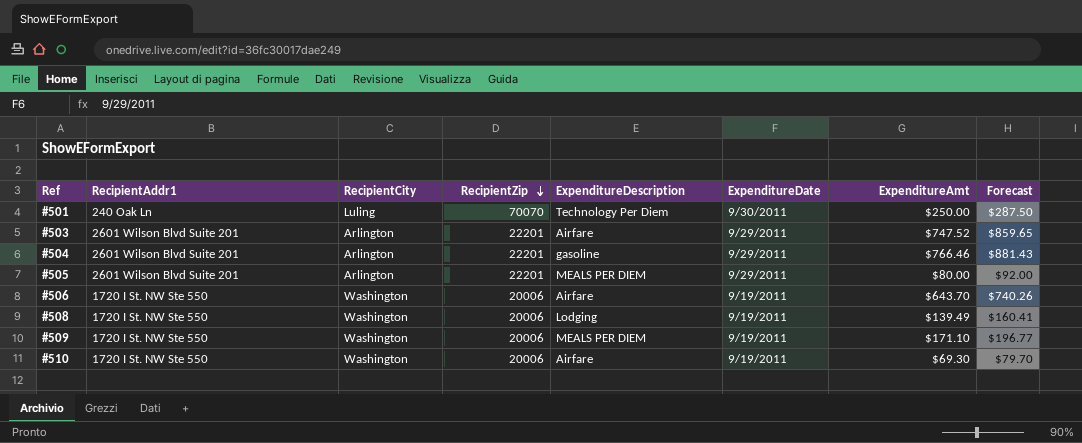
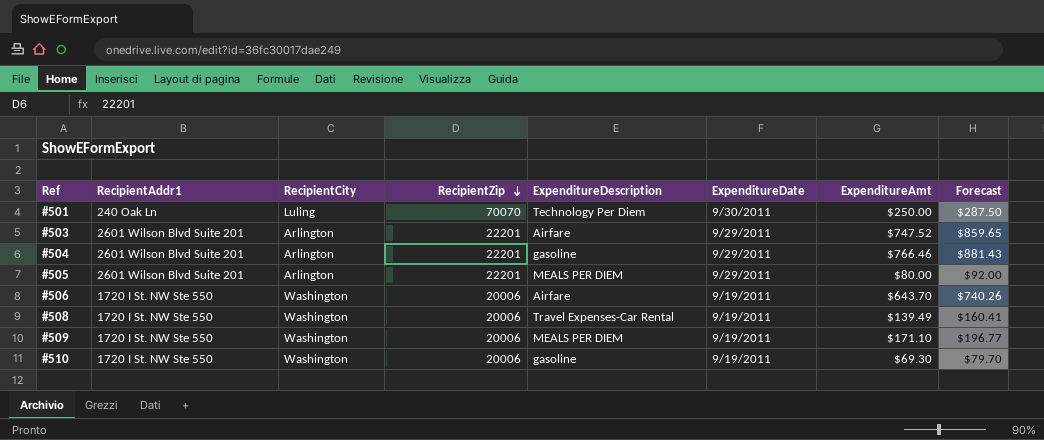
#508 | ExpenditureDescription: Lodging -> Travel Expenses-Car Rental
#510 | ExpenditureDescription: Airfare -> gasoline

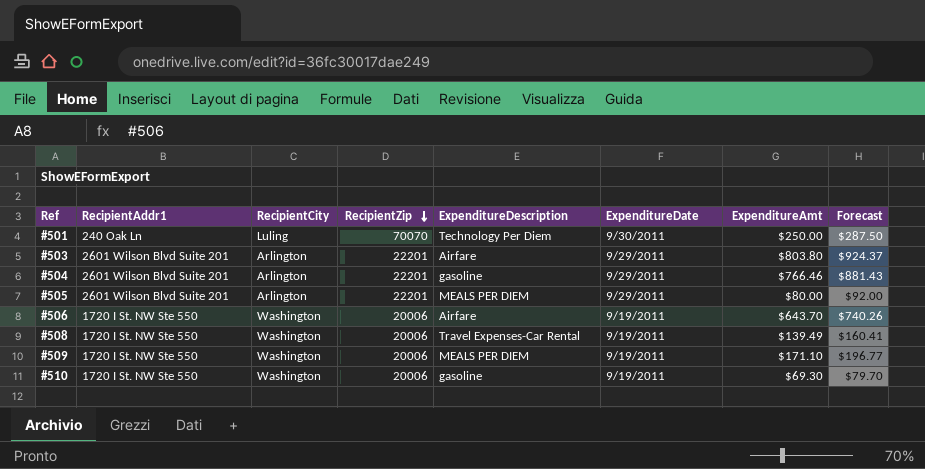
#503 | ExpenditureAmt: $747.52 -> $803.80
#503 | Forecast: $859.65 -> $924.37

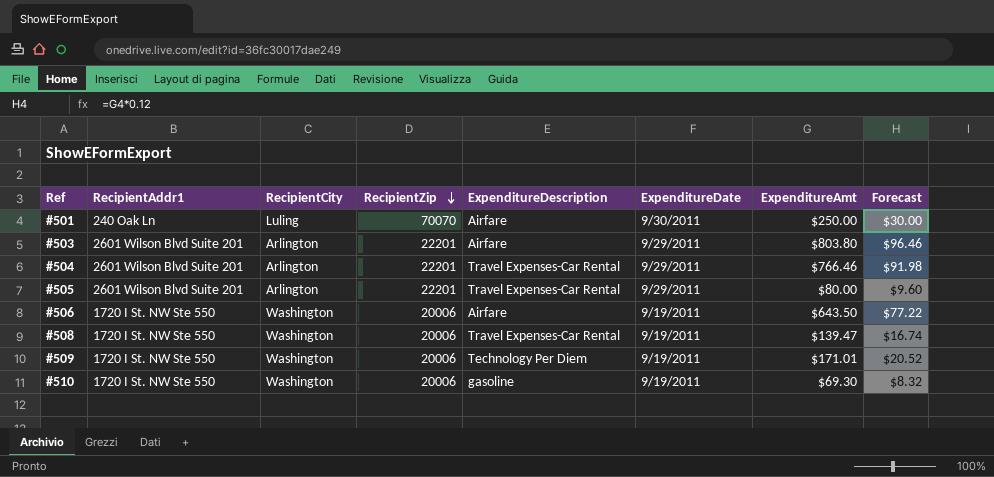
column Forecast | formula: [ExpenditureAmt] * 1.15 -> [ExpenditureAmt] * 0.12
#501 | ExpenditureDescription: Technology Per Diem -> Airfare
#504 | ExpenditureDescription: gasoline -> Travel Expenses-Car Rental
#505 | ExpenditureDescription: MEALS PER DIEM -> Travel Expenses-Car Rental
#506 | ExpenditureAmt: $643.70 -> $643.50
#508 | ExpenditureAmt: $139.49 -> $139.47
#509 | ExpenditureDescription: MEALS PER DIEM -> Technology Per Diem
#509 | ExpenditureAmt: $171.10 -> $171.01

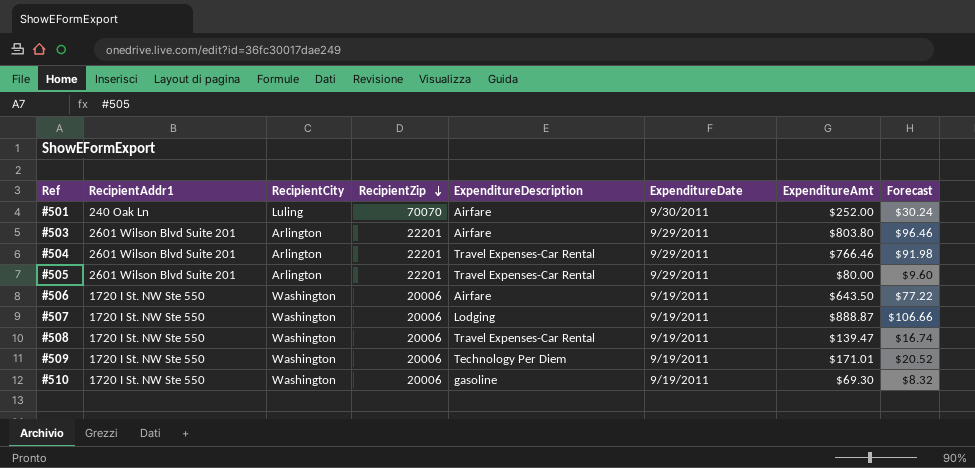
#501 | ExpenditureAmt: $250.00 -> $252.00
#501 | Forecast: $30.00 -> $30.24
row #507: none -> 1720 I St. NW Ste 550 | Washington | 20006 | Lodging | 9/19/2011 | $888.87 | $106.66

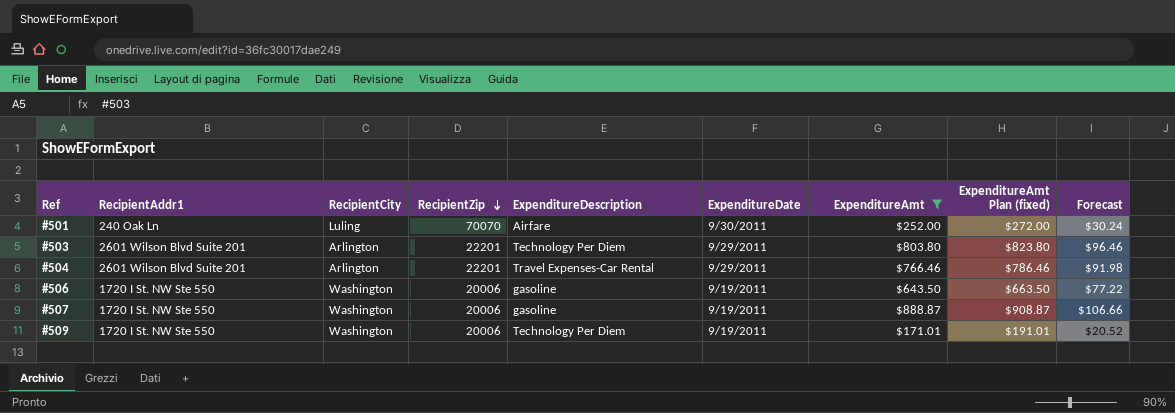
filter: none -> ExpenditureAmt >= $171.01
column ExpenditureAmt Plan (fixed) | formula: none -> [ExpenditureAmt] + 20
#503 | ExpenditureDescription: Airfare -> Technology Per Diem
#506 | ExpenditureDescription: Airfare -> gasoline
#507 | ExpenditureDescription: Lodging -> gasoline

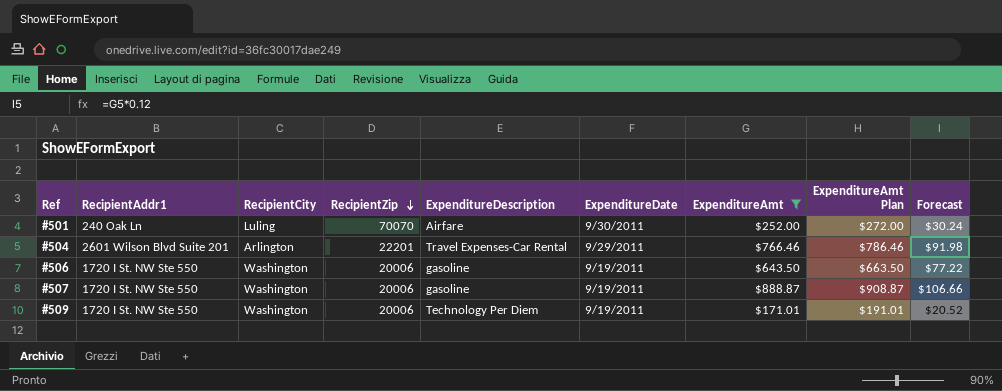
column name: ExpenditureAmt Plan (fixed) -> ExpenditureAmt Plan
row #503: 2601 Wilson Blvd Suite 201 | Arlington | 22201 | Technology Per Diem | 9/29/2011 | $803.80 | $823.80 | $96.46 -> none

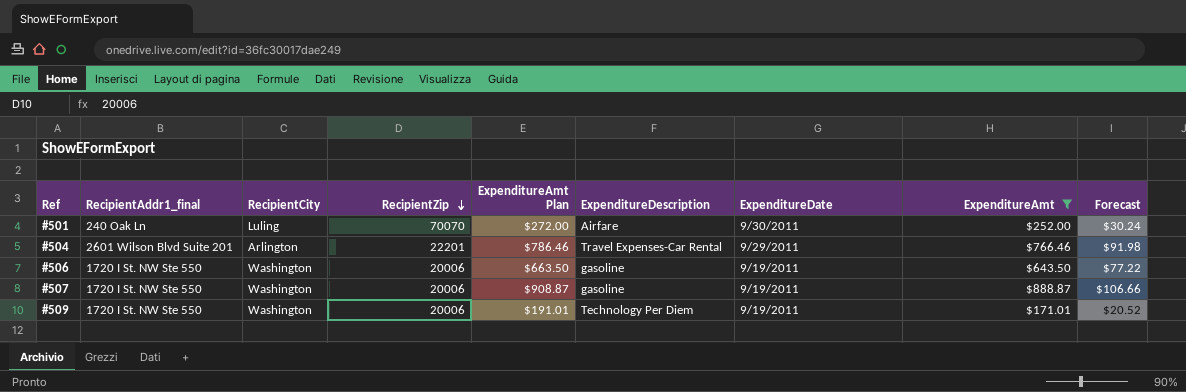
column name: RecipientAddr1 -> RecipientAddr1_final
column ExpenditureAmt Plan | position: 8 -> 5

